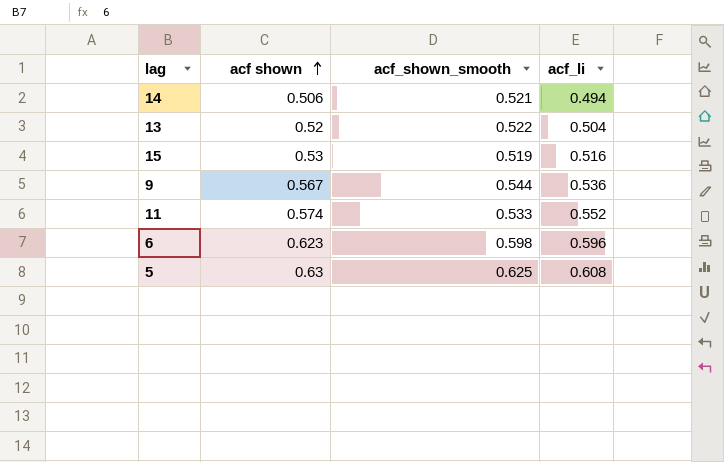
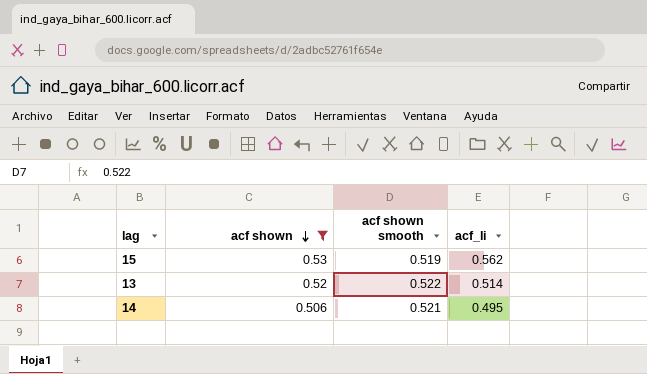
filter: none -> acf shown <= 0.53
row order: acf shown ascending -> acf shown descending
column name: acf_shown_smooth -> acf shown smooth
15 | acf_li: 0.516 -> 0.562
13 | acf_li: 0.504 -> 0.514
14 | acf_li: 0.494 -> 0.495

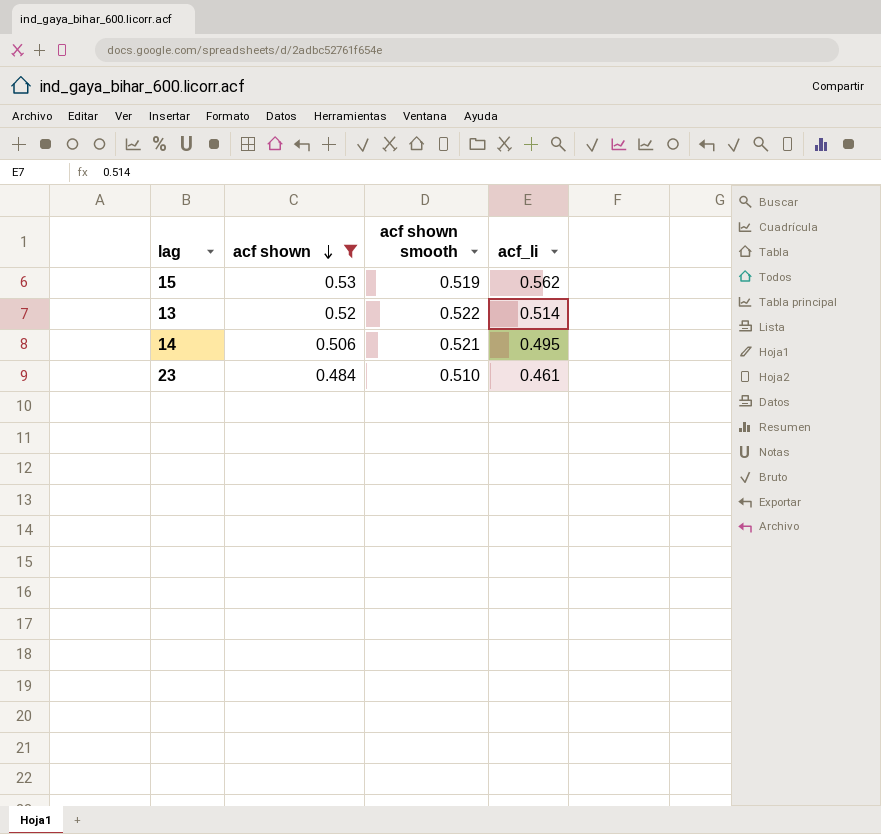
row 23: none -> 0.484 | 0.510 | 0.461

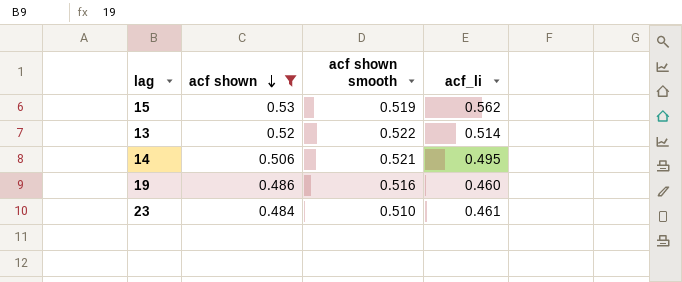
row 19: none -> 0.486 | 0.516 | 0.460

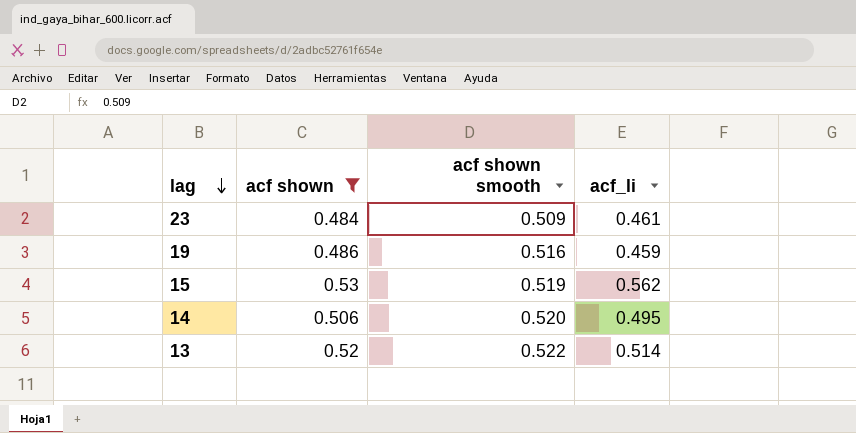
row order: acf shown descending -> lag descending
23 | acf shown smooth: 0.510 -> 0.509
19 | acf_li: 0.460 -> 0.459
14 | acf shown smooth: 0.521 -> 0.520

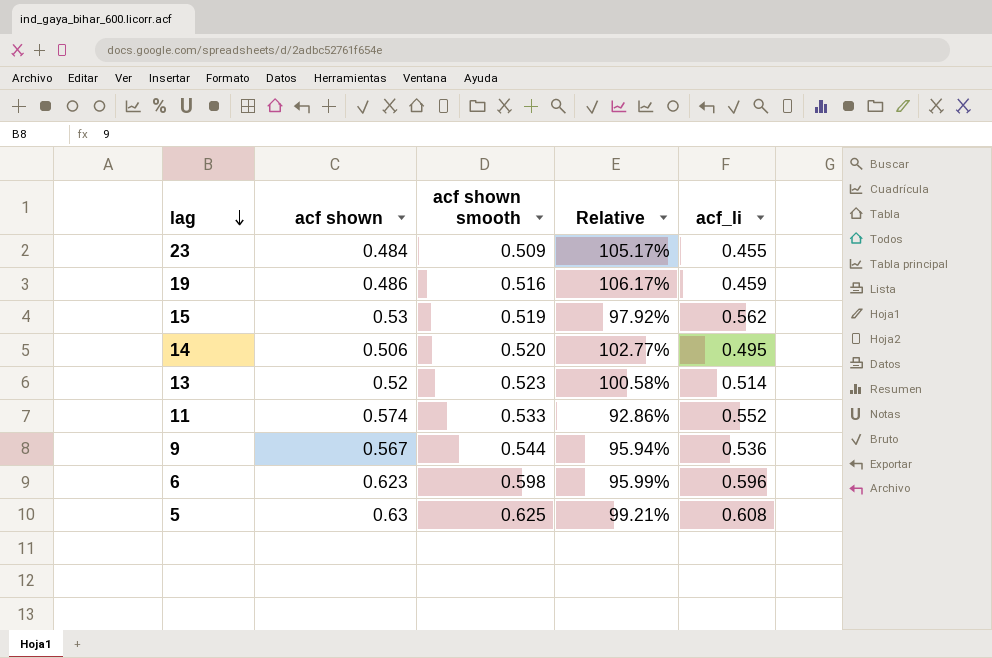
filter: acf shown <= 0.53 -> none
column Relative | formula: none -> [acf shown smooth] / [acf shown]
23 | acf_li: 0.461 -> 0.455
13 | acf shown smooth: 0.522 -> 0.523

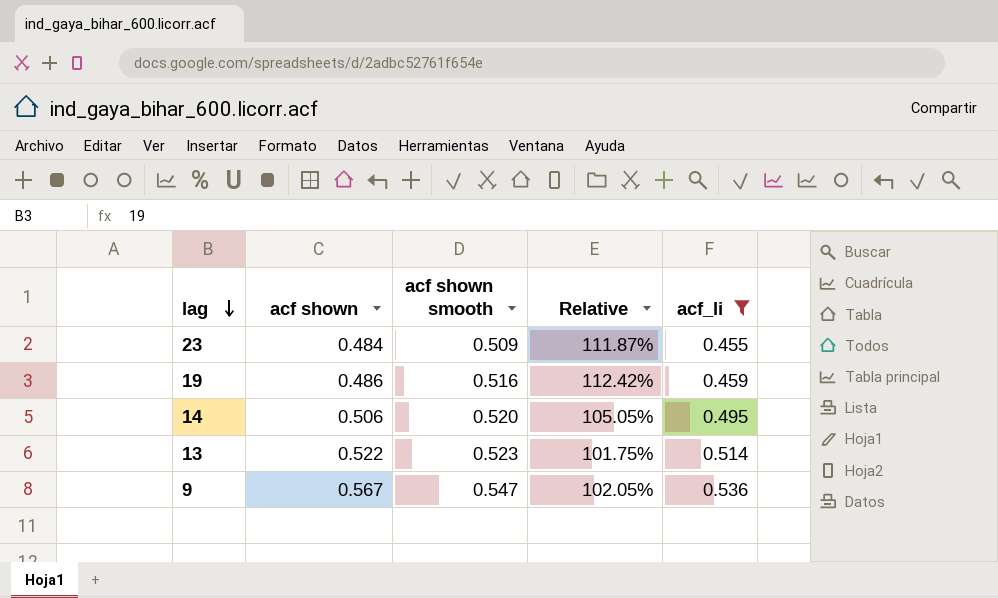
filter: none -> acf_li <= 0.536
column Relative | formula: [acf shown smooth] / [acf shown] -> [acf shown smooth] / [acf_li]
13 | acf shown: 0.52 -> 0.522
9 | acf shown smooth: 0.544 -> 0.547

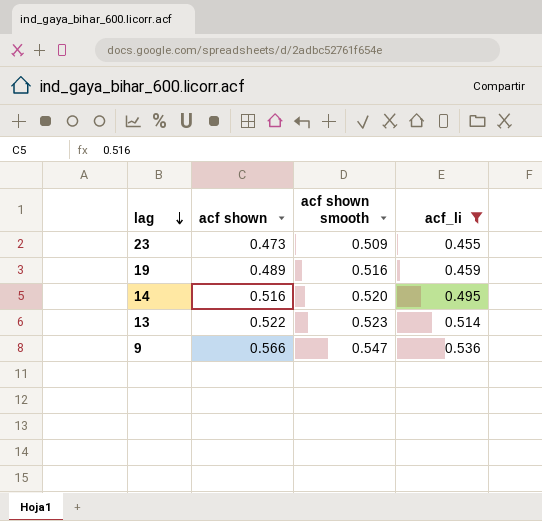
column Relative | formula: [acf shown smooth] / [acf_li] -> none
23 | acf shown: 0.484 -> 0.473
19 | acf shown: 0.486 -> 0.489
14 | acf shown: 0.506 -> 0.516
9 | acf shown: 0.567 -> 0.566

